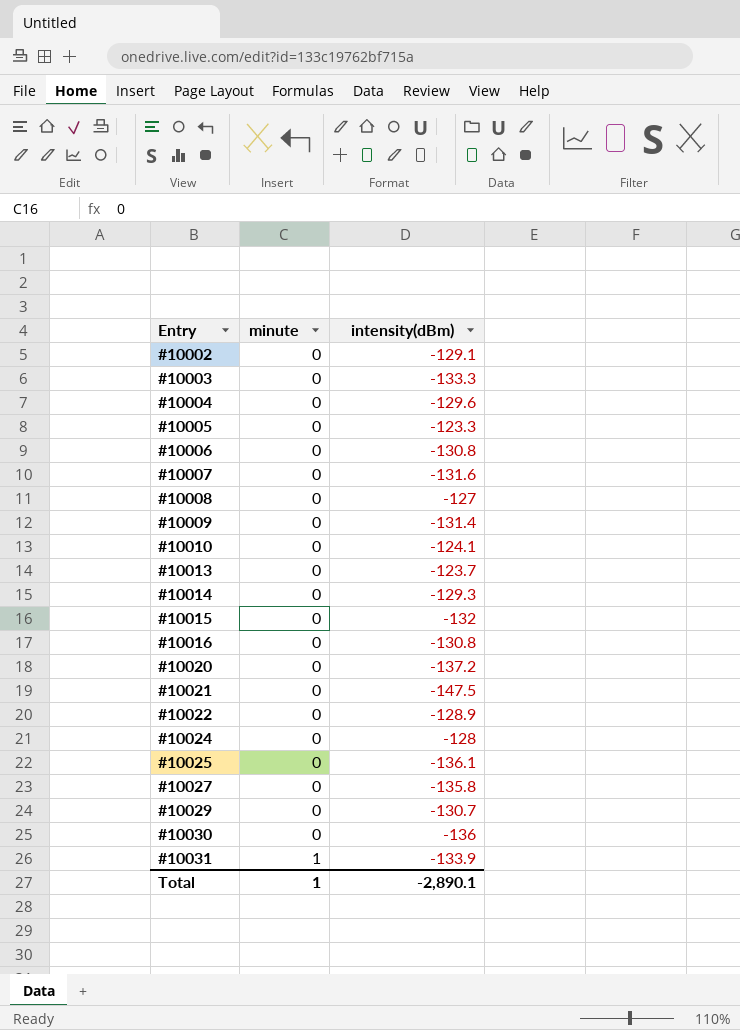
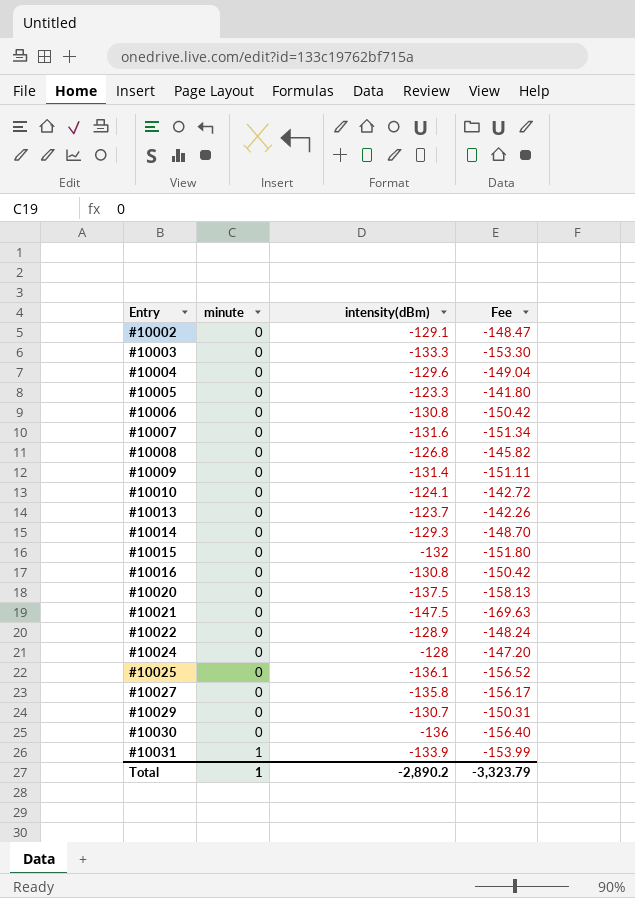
column Fee | formula: none -> [intensity(dBm)] * 1.15
#10008 | intensity(dBm): -127 -> -126.8
#10020 | intensity(dBm): -137.2 -> -137.5
Total | intensity(dBm): -2,890.1 -> -2,890.2

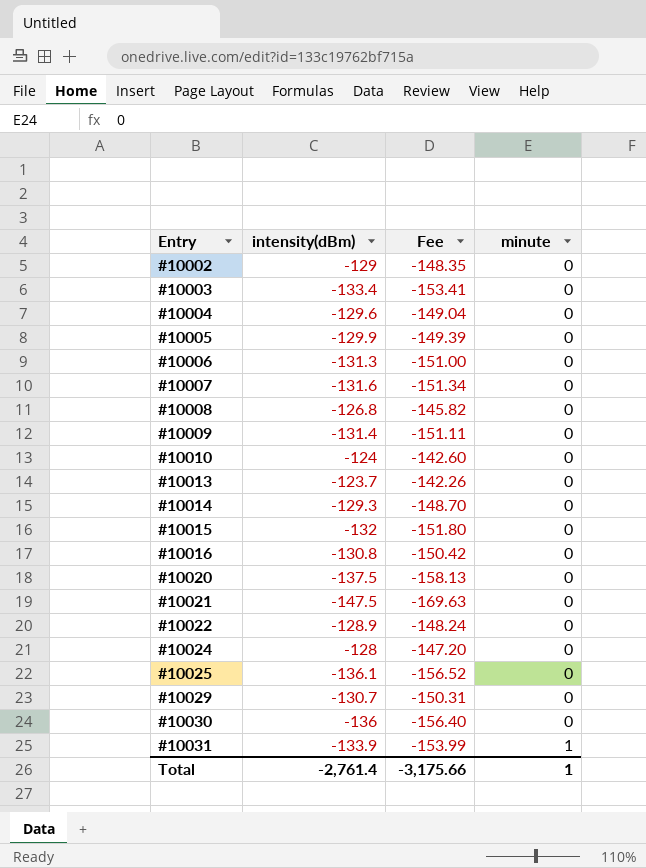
column minute | position: 2 -> 4
row #10027: 0 | -135.8 | -156.17 -> none
#10002 | intensity(dBm): -129.1 -> -129
#10002 | Fee: -148.47 -> -148.35
#10003 | intensity(dBm): -133.3 -> -133.4
#10003 | Fee: -153.30 -> -153.41
#10005 | intensity(dBm): -123.3 -> -129.9
#10005 | Fee: -141.80 -> -149.39
#10006 | intensity(dBm): -130.8 -> -131.3
#10006 | Fee: -150.42 -> -151.00
#10010 | intensity(dBm): -124.1 -> -124
#10010 | Fee: -142.72 -> -142.60
Total | intensity(dBm): -2,890.2 -> -2,761.4
Total | Fee: -3,323.79 -> -3,175.66

